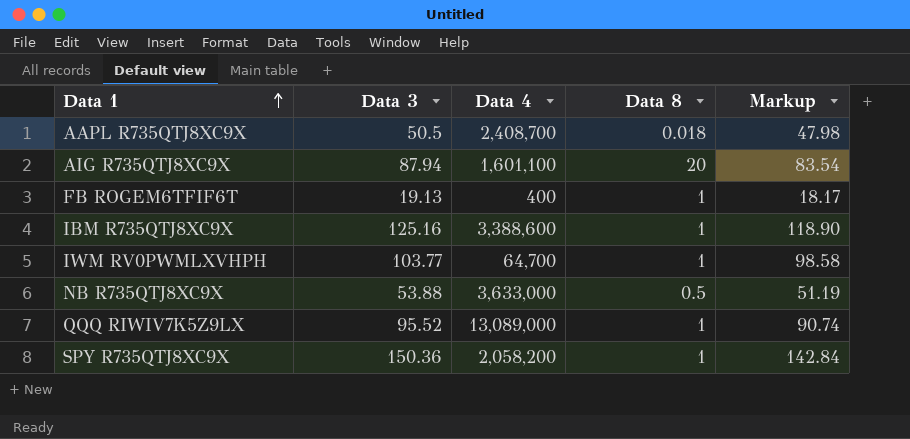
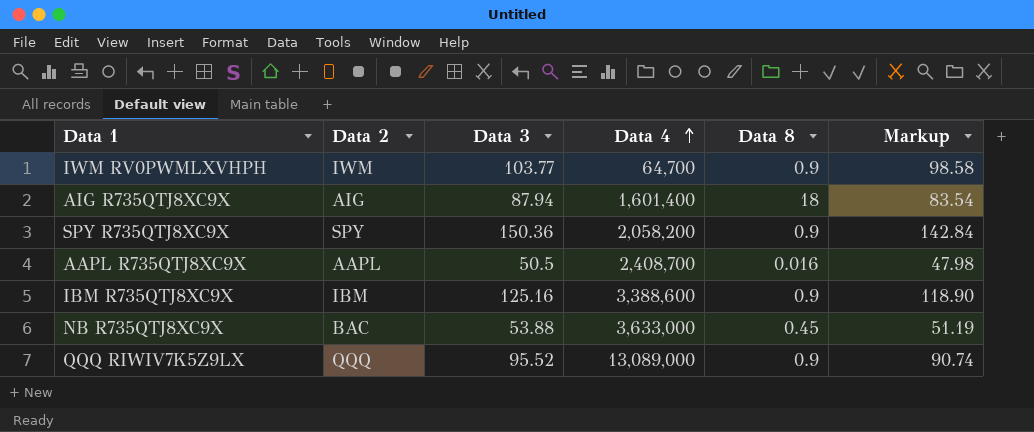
row order: Data 1 ascending -> Data 4 ascending
column Data 2 | position: none -> 2
row FB ROGEM6TFIF6T: 19.13 | 400 | 1 | 18.17 -> none
IWM RV0PWMLXVHPH | Data 8: 1 -> 0.9
AIG R735QTJ8XC9X | Data 4: 1,601,100 -> 1,601,400
AIG R735QTJ8XC9X | Data 8: 20 -> 18
SPY R735QTJ8XC9X | Data 8: 1 -> 0.9
AAPL R735QTJ8XC9X | Data 8: 0.018 -> 0.016
IBM R735QTJ8XC9X | Data 8: 1 -> 0.9
NB R735QTJ8XC9X | Data 8: 0.5 -> 0.45
QQQ RIWIV7K5Z9LX | Data 8: 1 -> 0.9

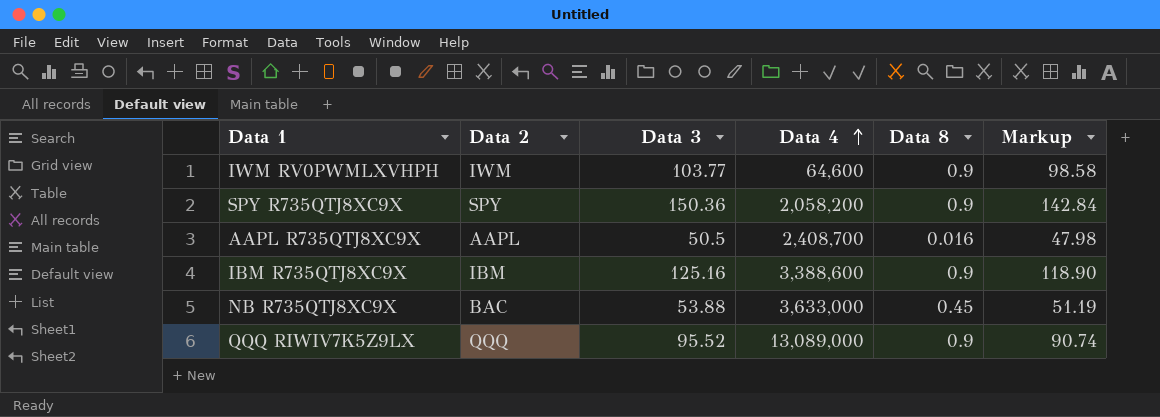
row AIG R735QTJ8XC9X: AIG | 87.94 | 1,601,400 | 18 | 83.54 -> none
IWM RV0PWMLXVHPH | Data 4: 64,700 -> 64,600

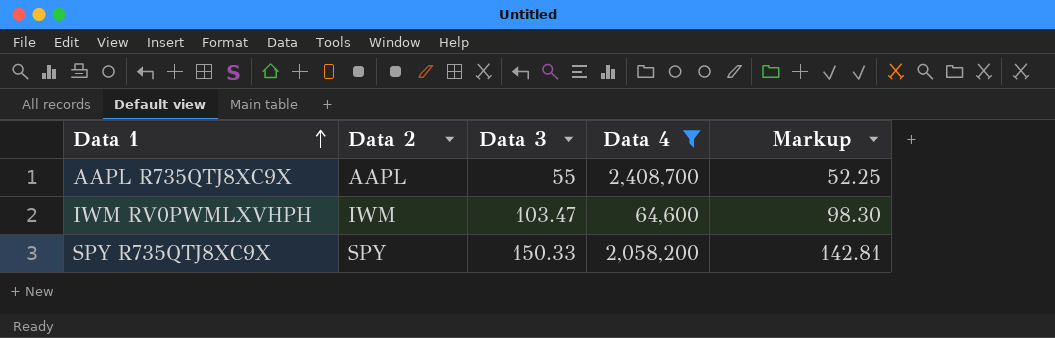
filter: none -> Data 4 <= 2,408,700
row order: Data 4 ascending -> Data 1 ascending
column Data 8 | position: 5 -> none
AAPL R735QTJ8XC9X | Data 3: 50.5 -> 55
AAPL R735QTJ8XC9X | Markup: 47.98 -> 52.25
IWM RV0PWMLXVHPH | Data 3: 103.77 -> 103.47
IWM RV0PWMLXVHPH | Markup: 98.58 -> 98.30
SPY R735QTJ8XC9X | Data 3: 150.36 -> 150.33
SPY R735QTJ8XC9X | Markup: 142.84 -> 142.81

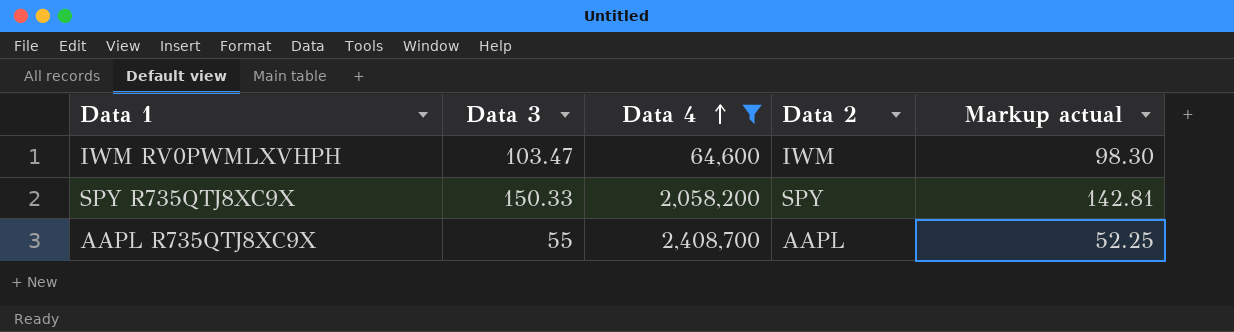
row order: Data 1 ascending -> Data 4 ascending
column Data 2 | position: 2 -> 4
column name: Markup -> Markup actual

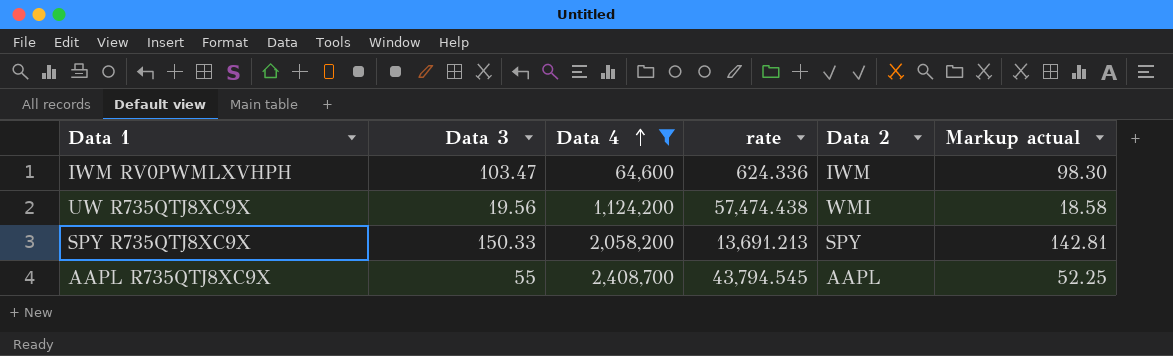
column rate | formula: none -> [Data 4] / [Data 3]
row UW R735QTJ8XC9X: none -> 19.56 | 1,124,200 | 57,474.438 | WMI | 18.58

